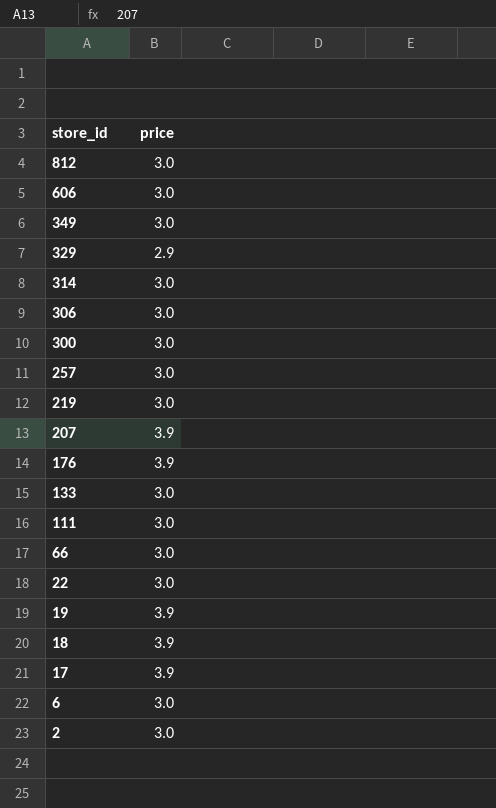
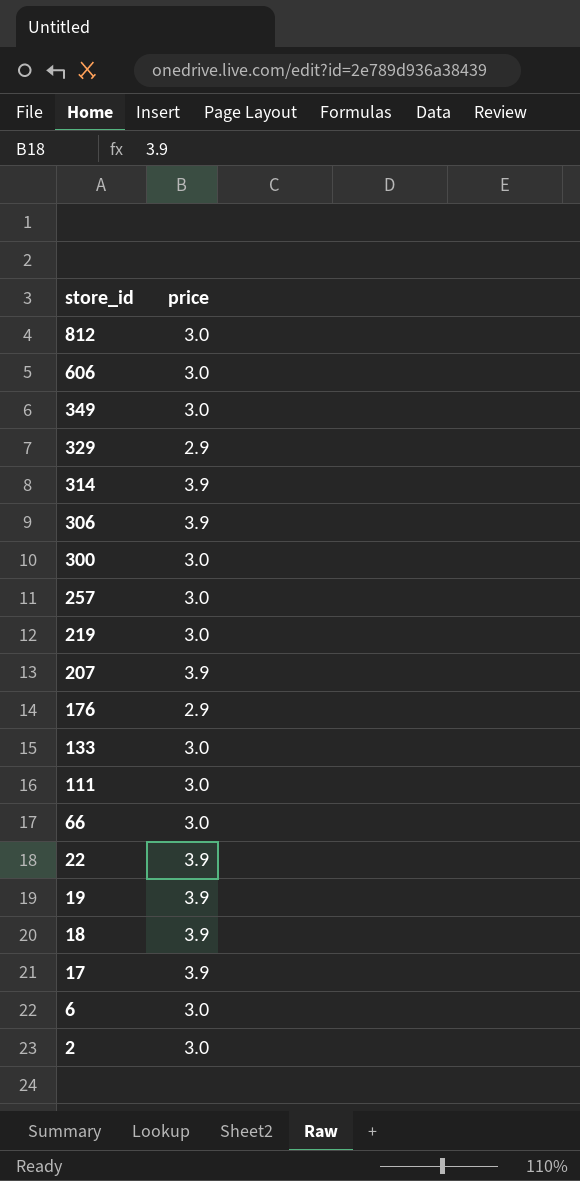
314 | price: 3.0 -> 3.9
306 | price: 3.0 -> 3.9
176 | price: 3.9 -> 2.9
22 | price: 3.0 -> 3.9

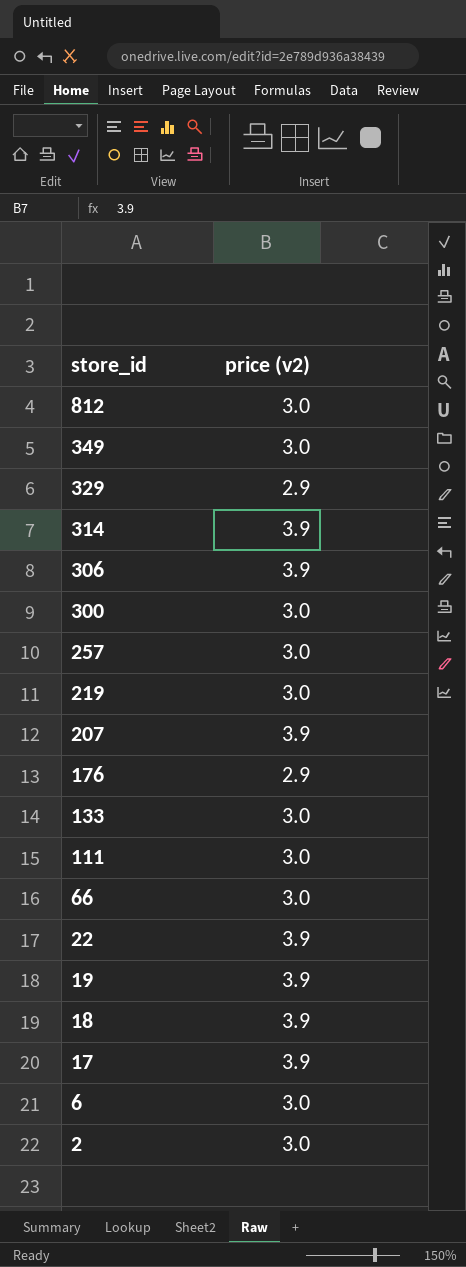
column name: price -> price (v2)
row 606: 3.0 -> none

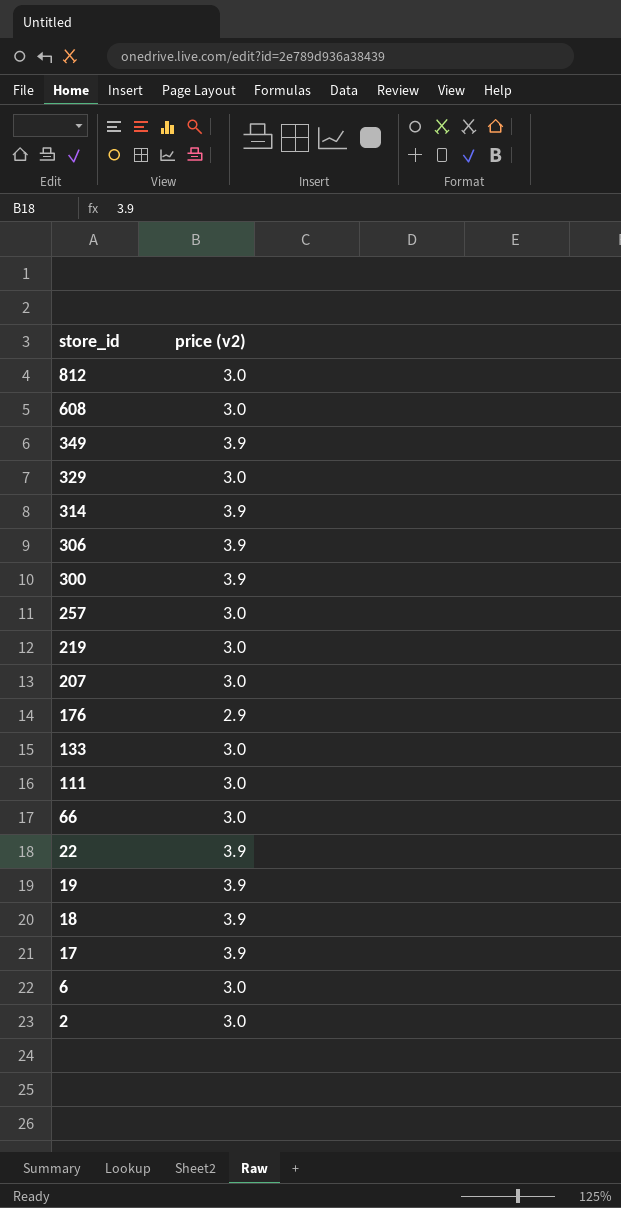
row 608: none -> 3.0
349 | price (v2): 3.0 -> 3.9
329 | price (v2): 2.9 -> 3.0
300 | price (v2): 3.0 -> 3.9
207 | price (v2): 3.9 -> 3.0

